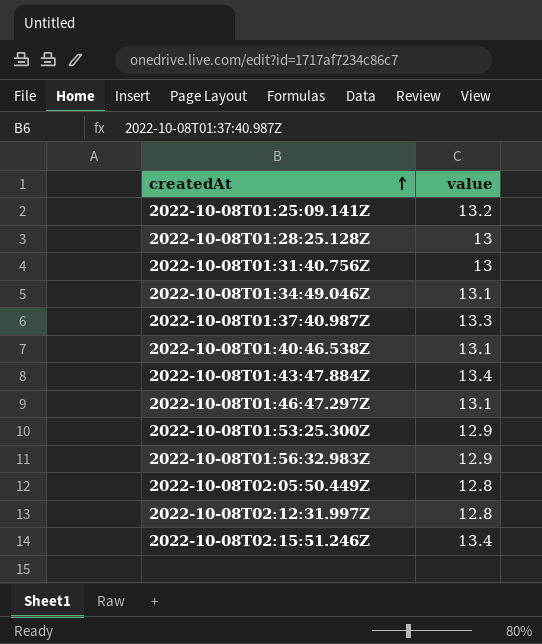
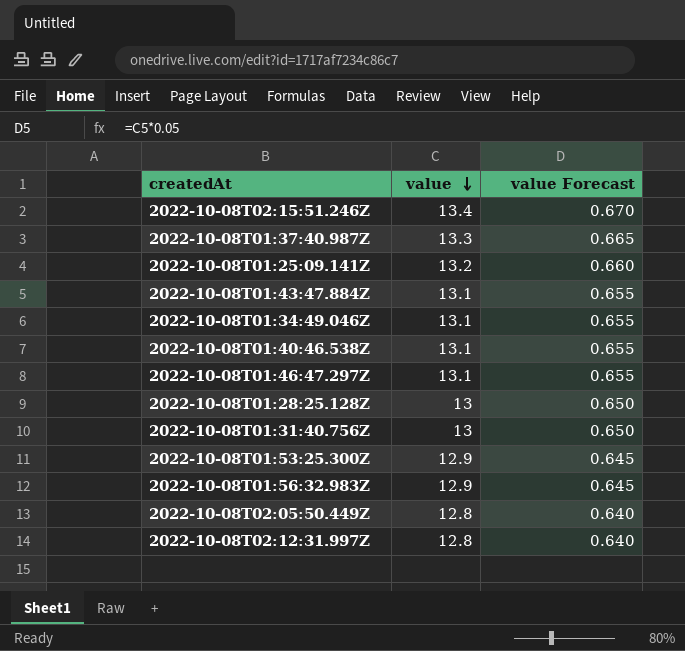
row order: createdAt ascending -> value descending
column value Forecast | formula: none -> [value] * 0.05
2022-10-08T01:43:47.884Z | value: 13.4 -> 13.1

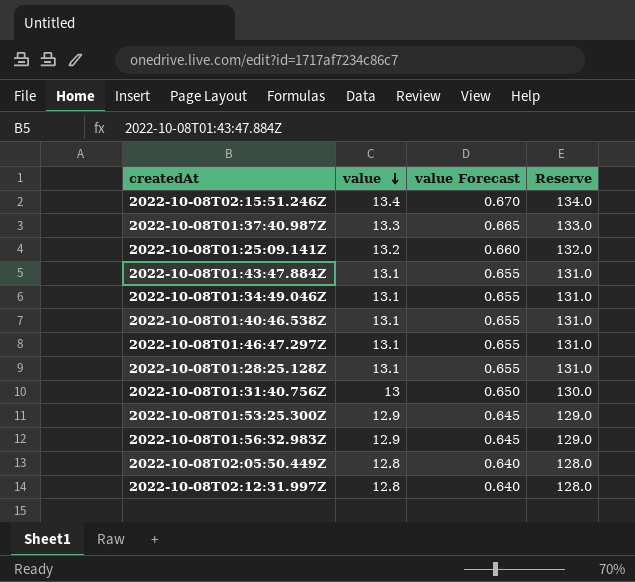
column Reserve | formula: none -> [value] * 10
2022-10-08T01:28:25.128Z | value: 13 -> 13.1
2022-10-08T01:28:25.128Z | value Forecast: 0.650 -> 0.655

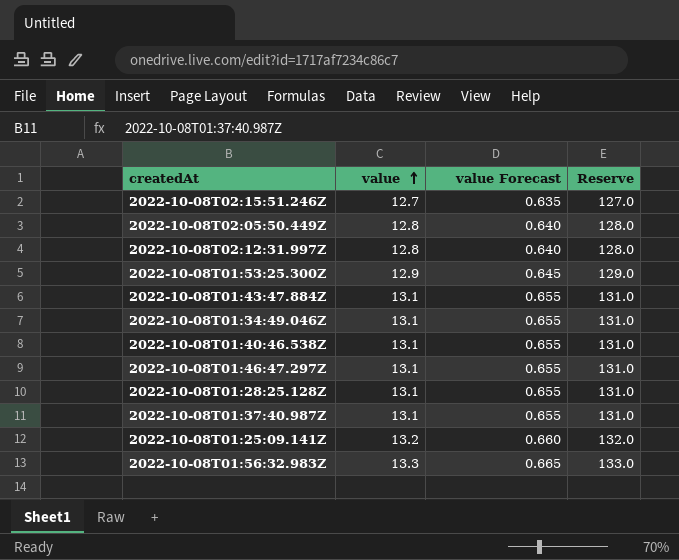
row order: value descending -> value ascending
row 2022-10-08T01:31:40.756Z: 13 | 0.650 | 130.0 -> none
2022-10-08T02:15:51.246Z | value: 13.4 -> 12.7
2022-10-08T02:15:51.246Z | value Forecast: 0.670 -> 0.635
2022-10-08T02:15:51.246Z | Reserve: 134.0 -> 127.0
2022-10-08T01:37:40.987Z | value: 13.3 -> 13.1
2022-10-08T01:37:40.987Z | value Forecast: 0.665 -> 0.655
2022-10-08T01:37:40.987Z | Reserve: 133.0 -> 131.0
2022-10-08T01:56:32.983Z | value: 12.9 -> 13.3
2022-10-08T01:56:32.983Z | value Forecast: 0.645 -> 0.665
2022-10-08T01:56:32.983Z | Reserve: 129.0 -> 133.0

